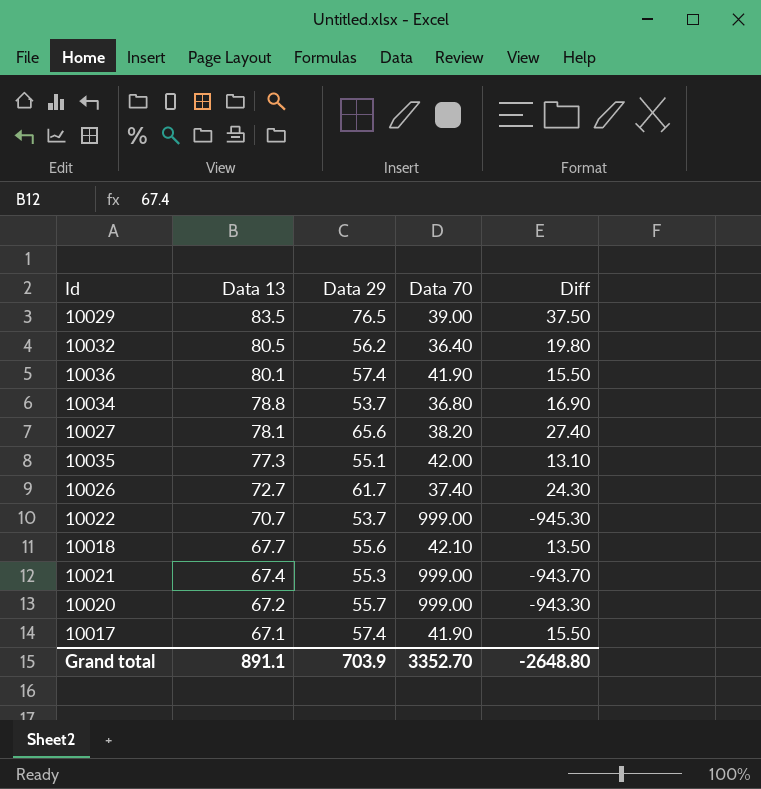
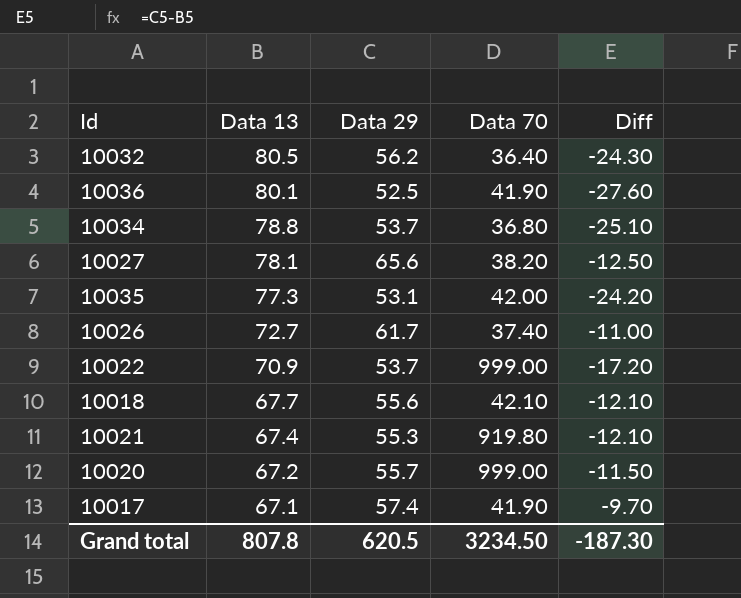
column Diff | formula: [Data 29] - [Data 70] -> [Data 29] - [Data 13]
row 10029: 83.5 | 76.5 | 39.00 | 37.50 -> none
10036 | Data 29: 57.4 -> 52.5
10035 | Data 29: 55.1 -> 53.1
10022 | Data 13: 70.7 -> 70.9
10021 | Data 70: 999.00 -> 919.80
Grand total | Data 13: 891.1 -> 807.8
Grand total | Data 29: 703.9 -> 620.5
Grand total | Data 70: 3352.70 -> 3234.50
Grand total | Diff: -2648.80 -> -187.30

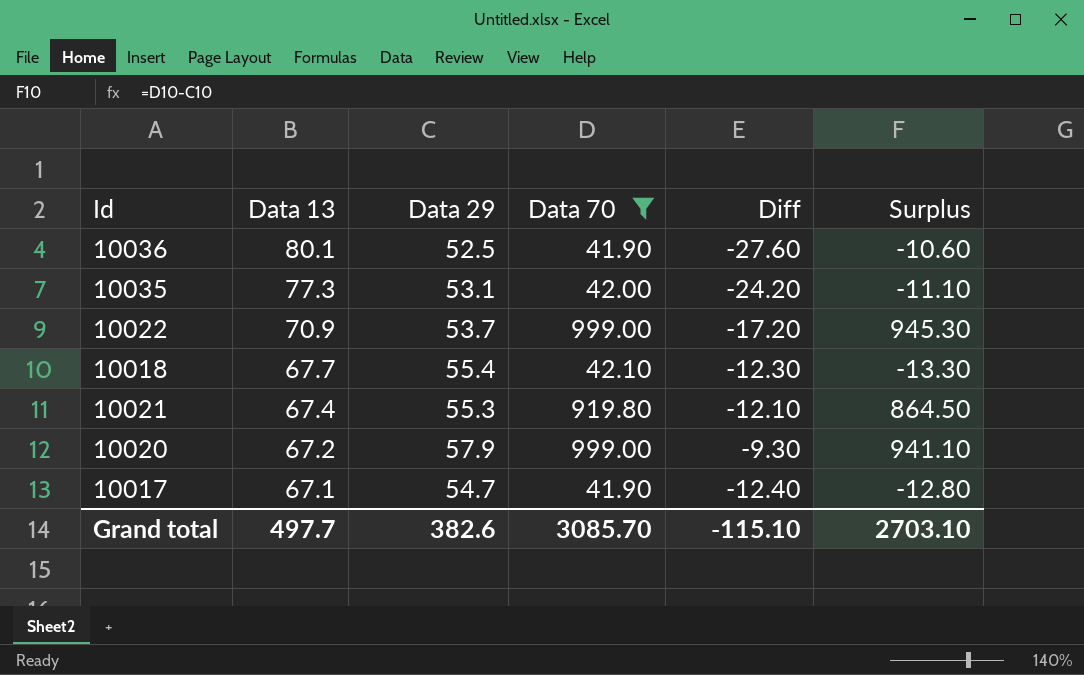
filter: none -> Data 70 >= 41.90
column Surplus | formula: none -> [Data 70] - [Data 29]
10018 | Data 29: 55.6 -> 55.4
10018 | Diff: -12.10 -> -12.30
10020 | Data 29: 55.7 -> 57.9
10020 | Diff: -11.50 -> -9.30
10017 | Data 29: 57.4 -> 54.7
10017 | Diff: -9.70 -> -12.40
Grand total | Data 13: 807.8 -> 497.7
Grand total | Data 29: 620.5 -> 382.6
Grand total | Data 70: 3234.50 -> 3085.70
Grand total | Diff: -187.30 -> -115.10

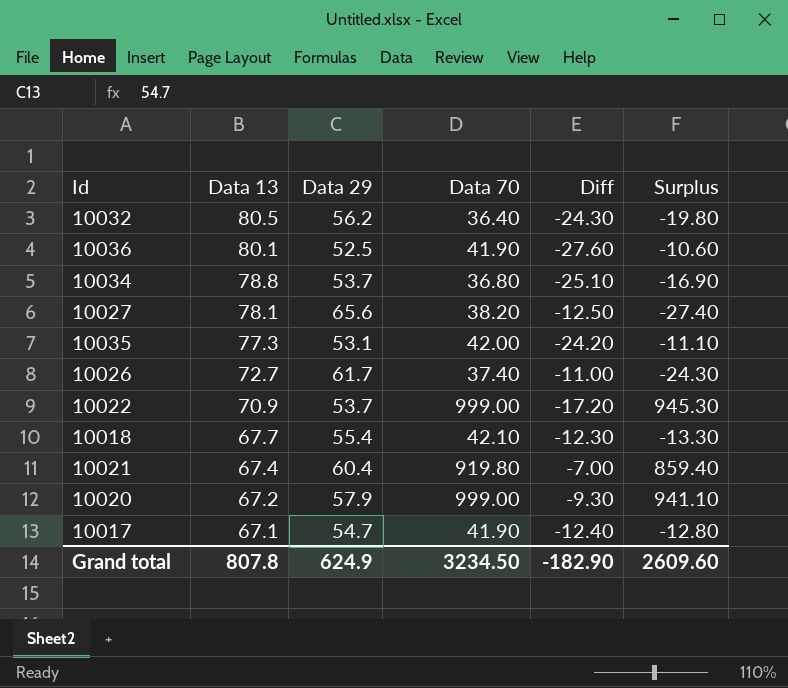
filter: Data 70 >= 41.90 -> none
10021 | Data 29: 55.3 -> 60.4
10021 | Diff: -12.10 -> -7.00
10021 | Surplus: 864.50 -> 859.40
Grand total | Data 13: 497.7 -> 807.8
Grand total | Data 29: 382.6 -> 624.9
Grand total | Data 70: 3085.70 -> 3234.50
Grand total | Diff: -115.10 -> -182.90
Grand total | Surplus: 2703.10 -> 2609.60

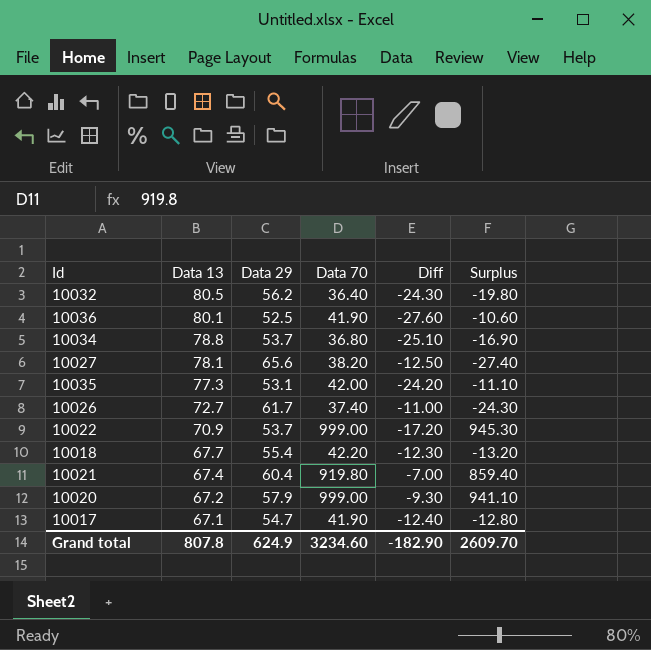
10018 | Data 70: 42.10 -> 42.20
10018 | Surplus: -13.30 -> -13.20
Grand total | Data 70: 3234.50 -> 3234.60
Grand total | Surplus: 2609.60 -> 2609.70

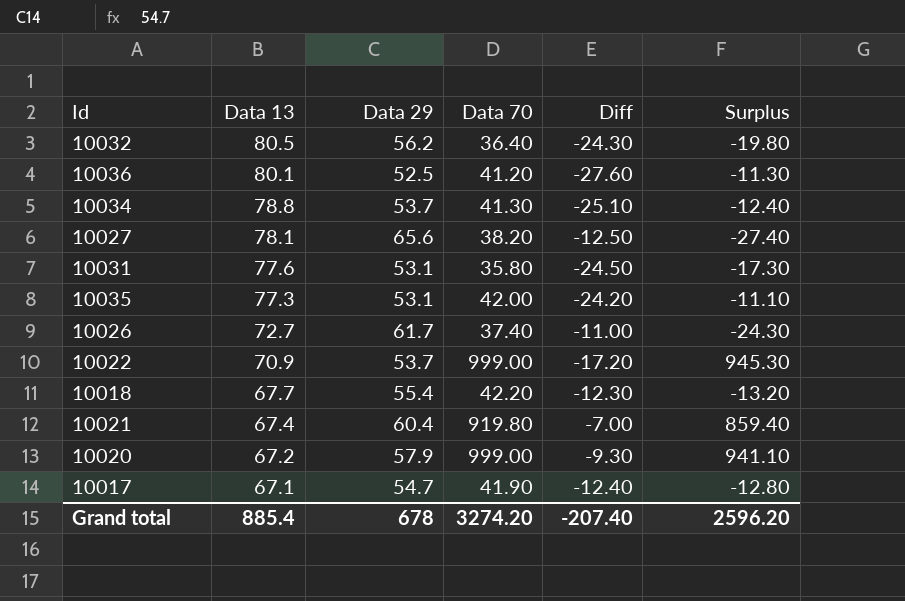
10036 | Data 70: 41.90 -> 41.20
10036 | Surplus: -10.60 -> -11.30
10034 | Data 70: 36.80 -> 41.30
10034 | Surplus: -16.90 -> -12.40
row 10031: none -> 77.6 | 53.1 | 35.80 | -24.50 | -17.30
Grand total | Data 13: 807.8 -> 885.4
Grand total | Data 29: 624.9 -> 678
Grand total | Data 70: 3234.60 -> 3274.20
Grand total | Diff: -182.90 -> -207.40
Grand total | Surplus: 2609.70 -> 2596.20

